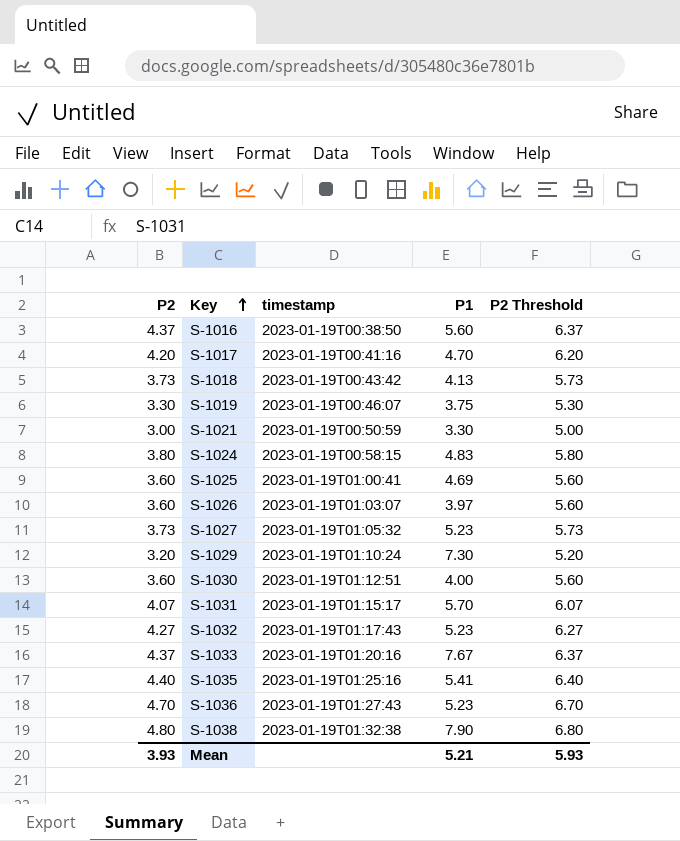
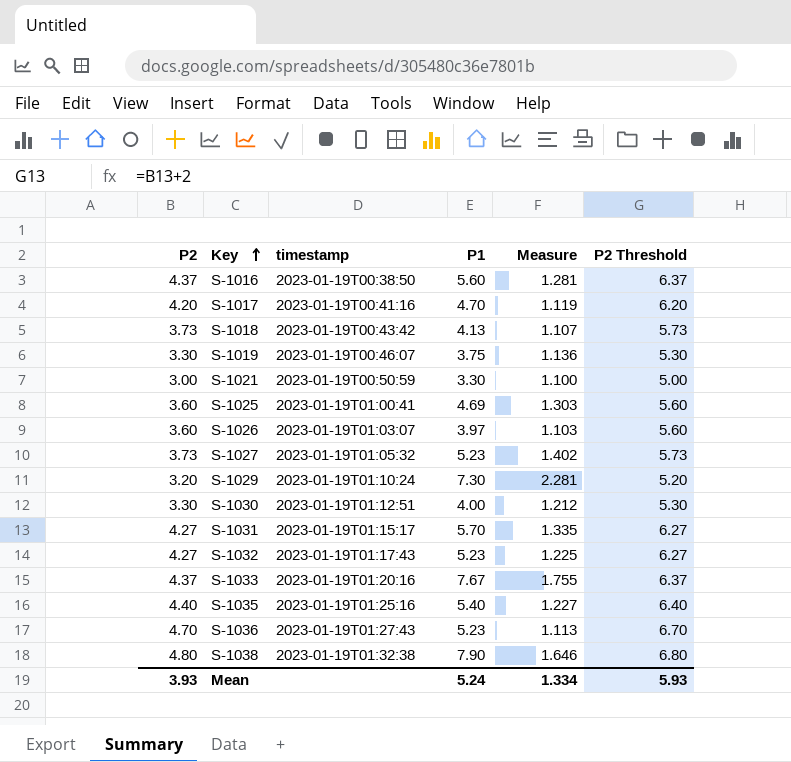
column Measure | formula: none -> [P1] / [P2]
row S-1024: 3.80 | 2023-01-19T00:58:15 | 4.83 | 5.80 -> none
S-1030 | P2: 3.60 -> 3.30
S-1030 | P2 Threshold: 5.60 -> 5.30
S-1031 | P2: 4.07 -> 4.27
S-1031 | P2 Threshold: 6.07 -> 6.27
S-1035 | P1: 5.41 -> 5.40
Mean | P1: 5.21 -> 5.24

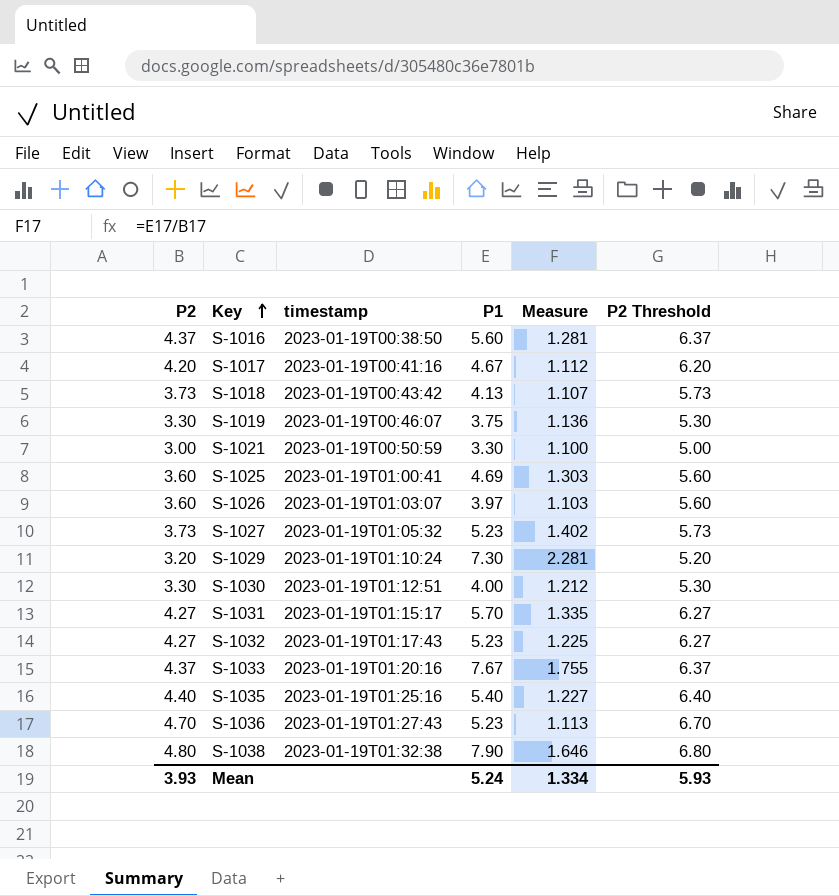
S-1017 | P1: 4.70 -> 4.67
S-1017 | Measure: 1.119 -> 1.112

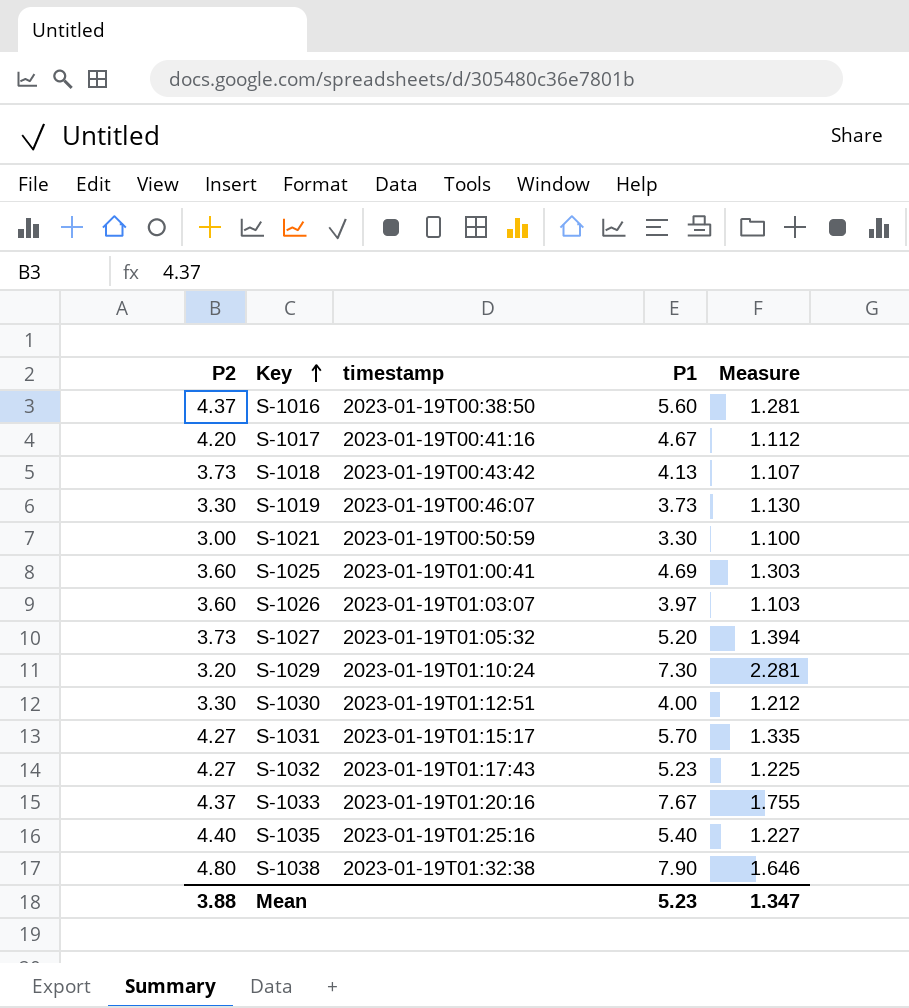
column P2 Threshold | formula: [P2] + 2 -> none
row S-1036: 4.70 | 2023-01-19T01:27:43 | 5.23 | 1.113 | 6.70 -> none
S-1019 | P1: 3.75 -> 3.73
S-1019 | Measure: 1.136 -> 1.130
S-1027 | P1: 5.23 -> 5.20
S-1027 | Measure: 1.402 -> 1.394
Mean | P2: 3.93 -> 3.88
Mean | P1: 5.24 -> 5.23
Mean | Measure: 1.334 -> 1.347

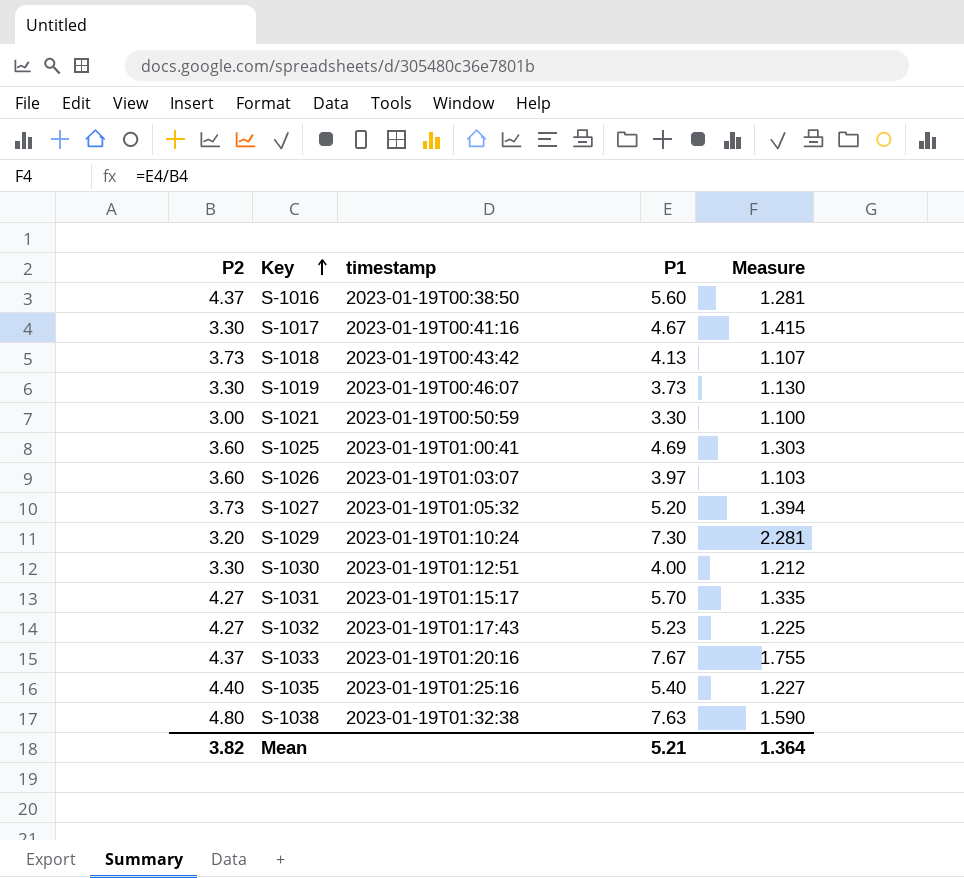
S-1017 | P2: 4.20 -> 3.30
S-1017 | Measure: 1.112 -> 1.415
S-1038 | P1: 7.90 -> 7.63
S-1038 | Measure: 1.646 -> 1.590
Mean | P2: 3.88 -> 3.82
Mean | P1: 5.23 -> 5.21
Mean | Measure: 1.347 -> 1.364

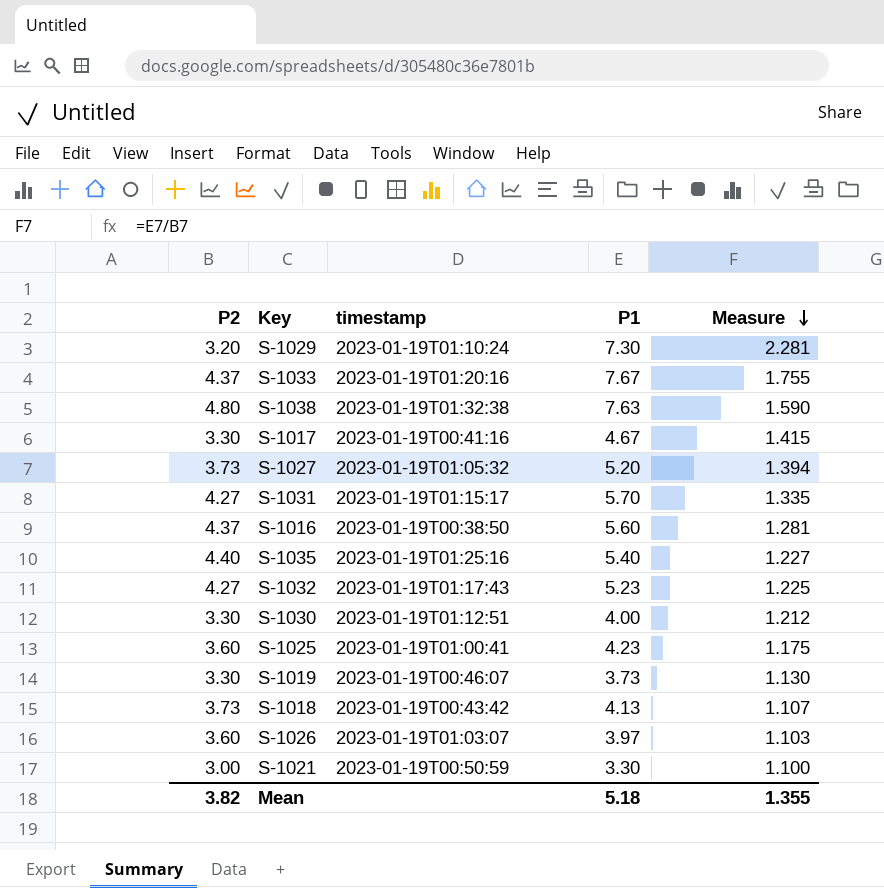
row order: Key ascending -> Measure descending
S-1025 | P1: 4.69 -> 4.23
S-1025 | Measure: 1.303 -> 1.175
Mean | P1: 5.21 -> 5.18
Mean | Measure: 1.364 -> 1.355

